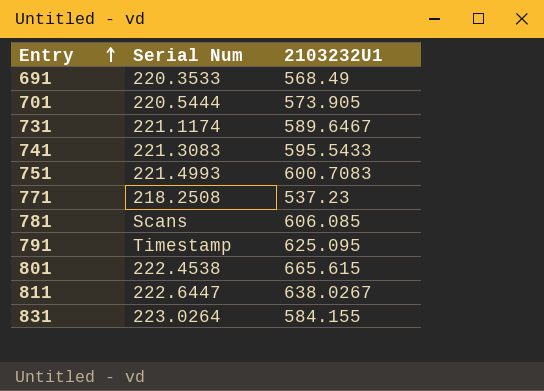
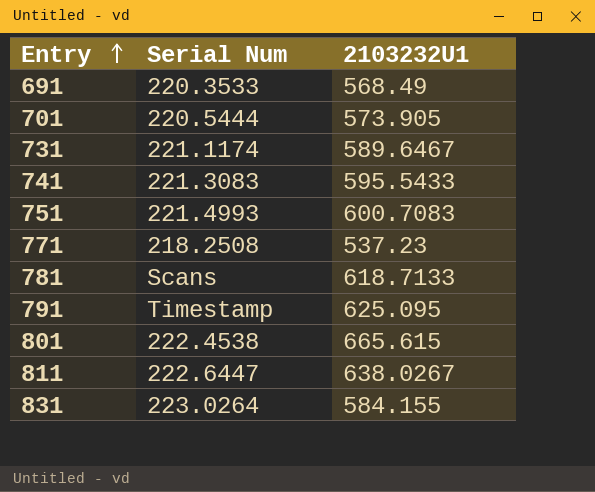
781 | 2103232U1: 606.085 -> 618.7133

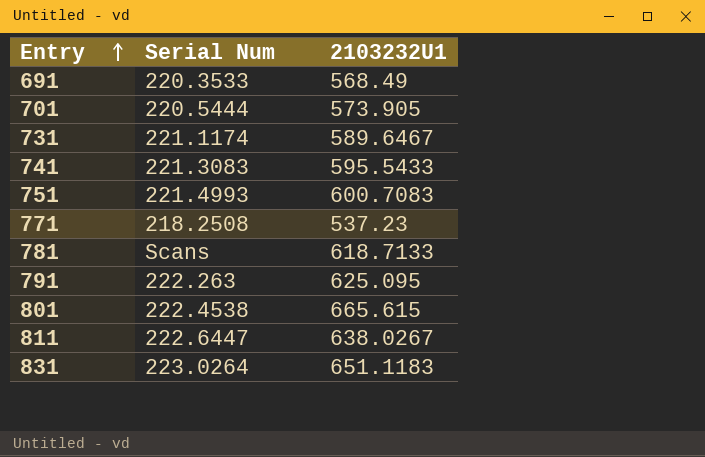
791 | Serial Num: Timestamp -> 222.263
831 | 2103232U1: 584.155 -> 651.1183

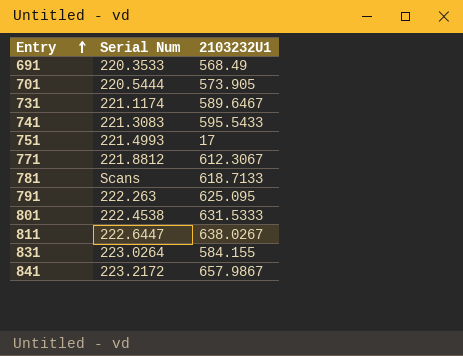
751 | 2103232U1: 600.7083 -> 17
771 | Serial Num: 218.2508 -> 221.8812
771 | 2103232U1: 537.23 -> 612.3067
801 | 2103232U1: 665.615 -> 631.5333
831 | 2103232U1: 651.1183 -> 584.155
row 841: none -> 223.2172 | 657.9867

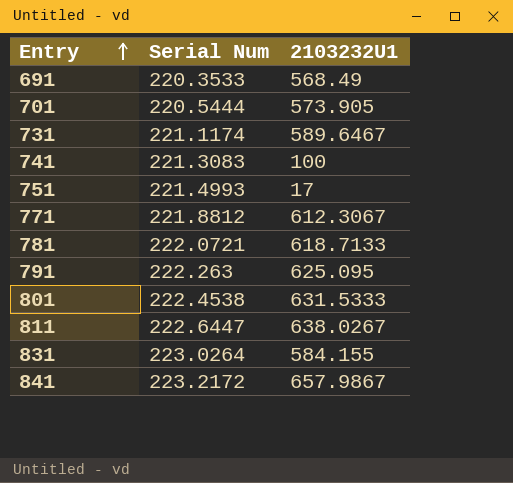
741 | 2103232U1: 595.5433 -> 100
781 | Serial Num: Scans -> 222.0721

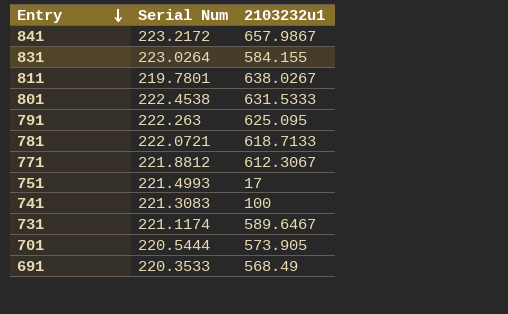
row order: Entry ascending -> Entry descending
column name: 2103232U1 -> 2103232u1
811 | Serial Num: 222.6447 -> 219.7801

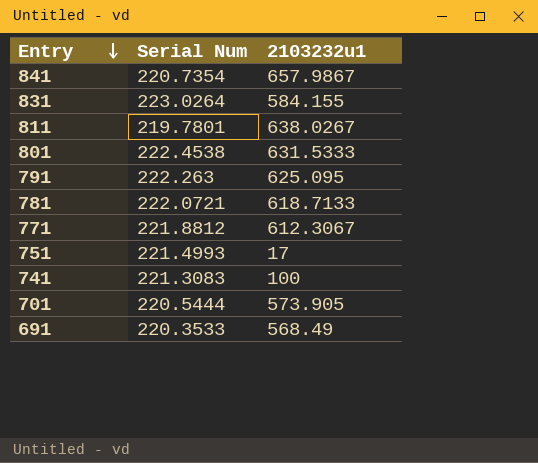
row 731: 221.1174 | 589.6467 -> none
841 | Serial Num: 223.2172 -> 220.7354

